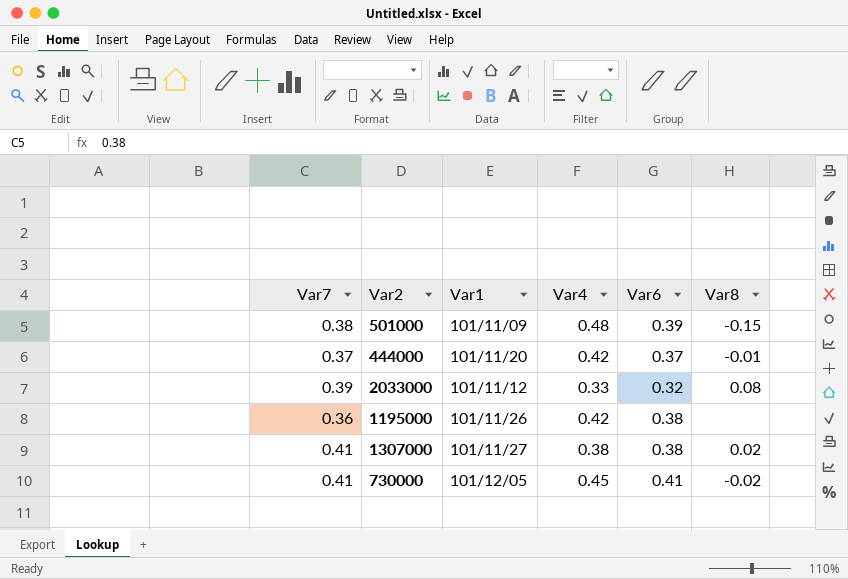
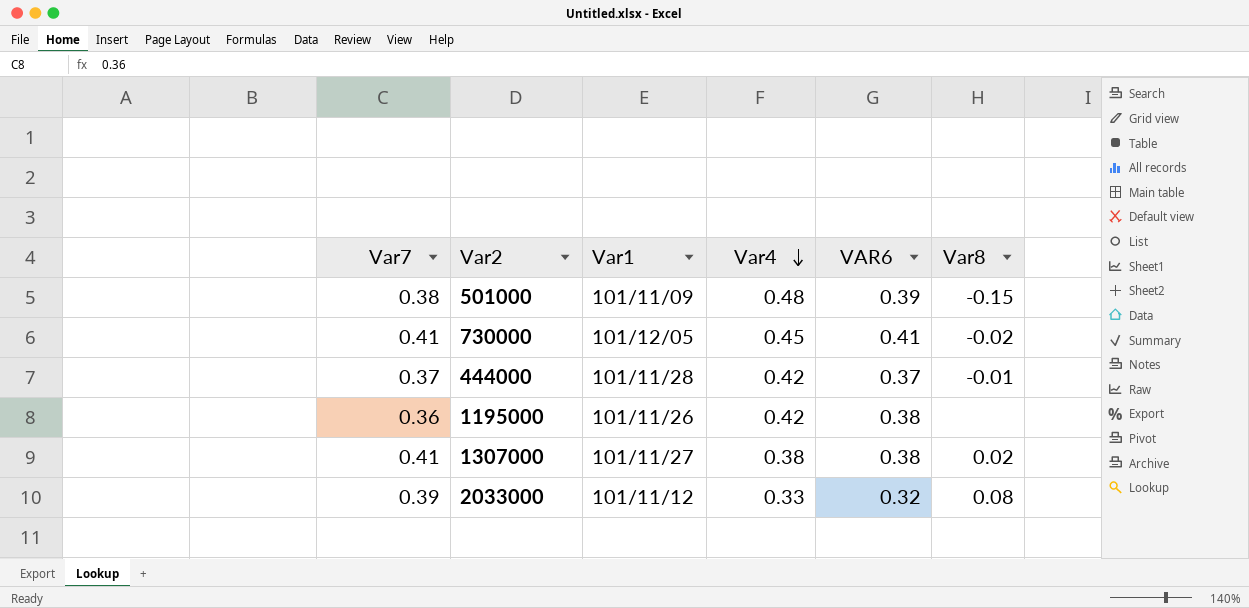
row order: none -> Var4 descending
column name: Var6 -> VAR6
444000 | Var1: 101/11/20 -> 101/11/28

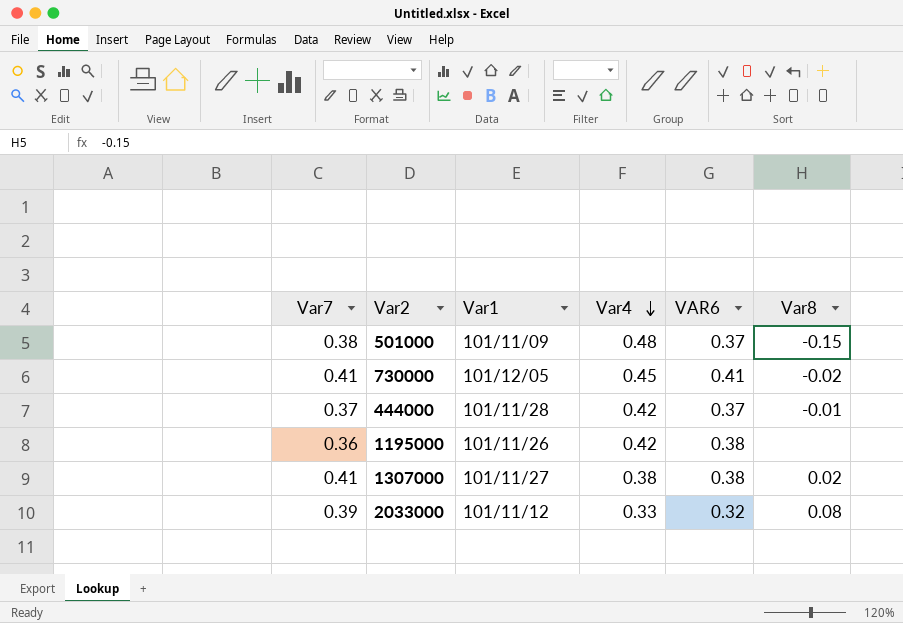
501000 | VAR6: 0.39 -> 0.37

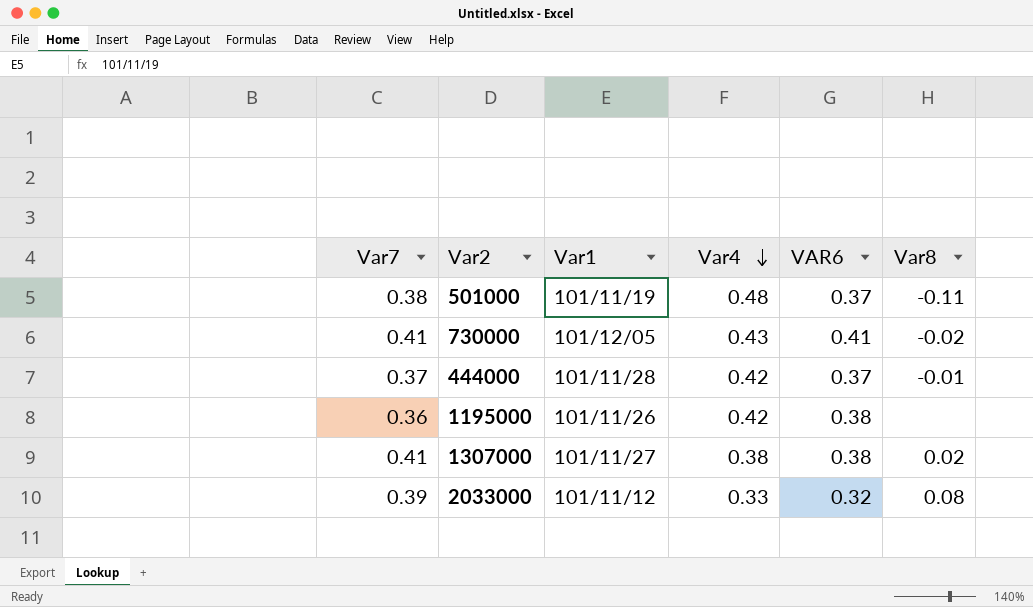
501000 | Var1: 101/11/09 -> 101/11/19
501000 | Var8: -0.15 -> -0.11
730000 | Var4: 0.45 -> 0.43

